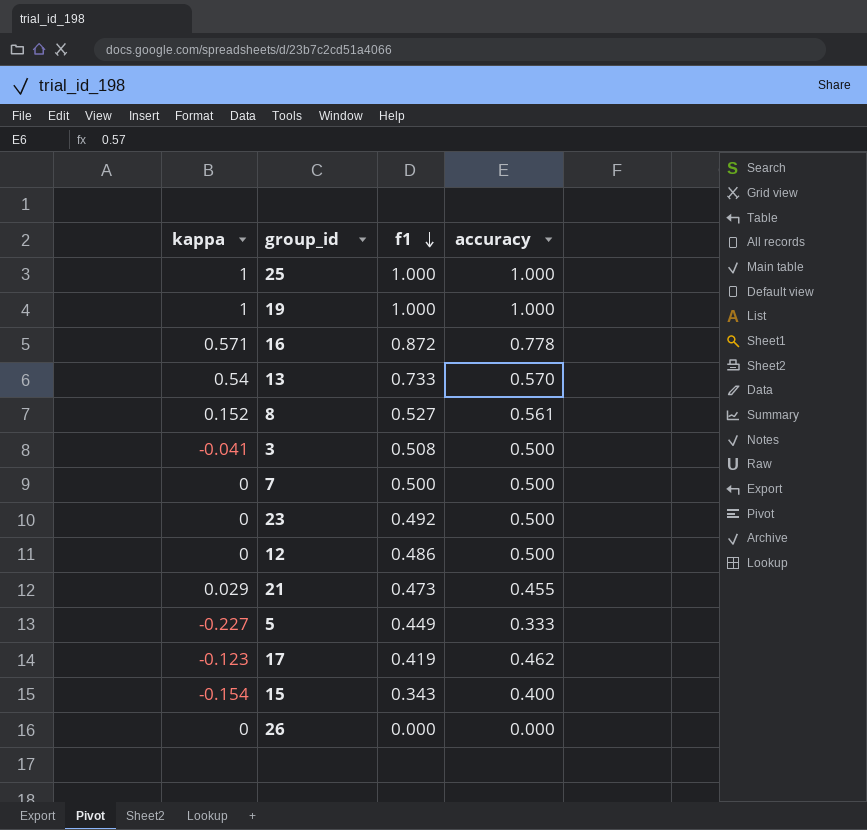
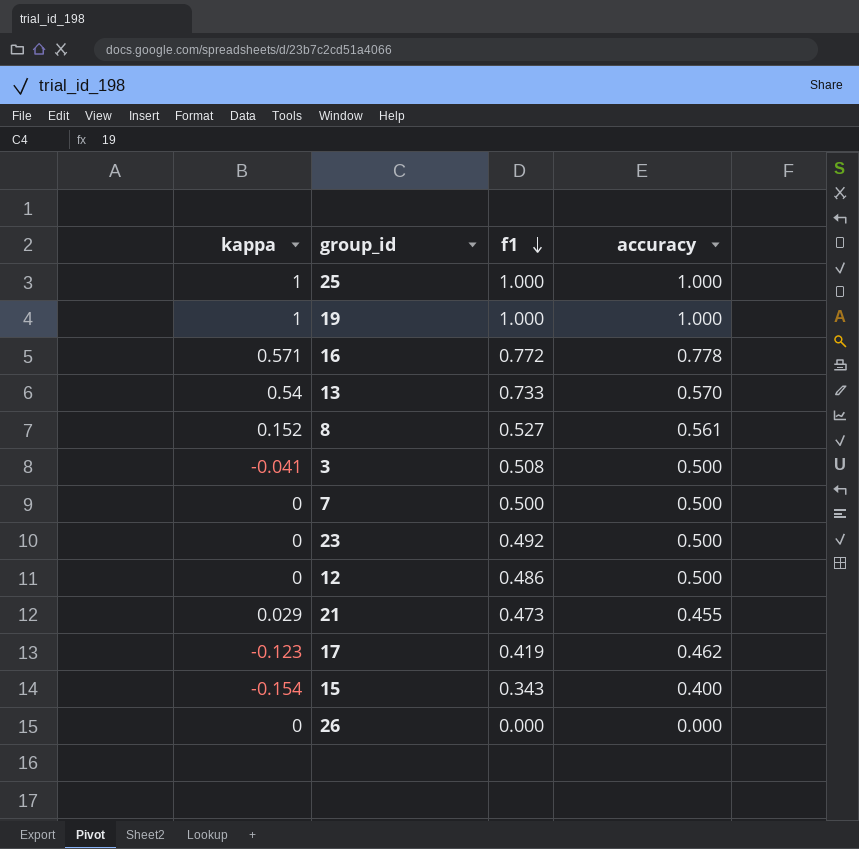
row 5: -0.227 | 0.449 | 0.333 -> none
16 | f1: 0.872 -> 0.772

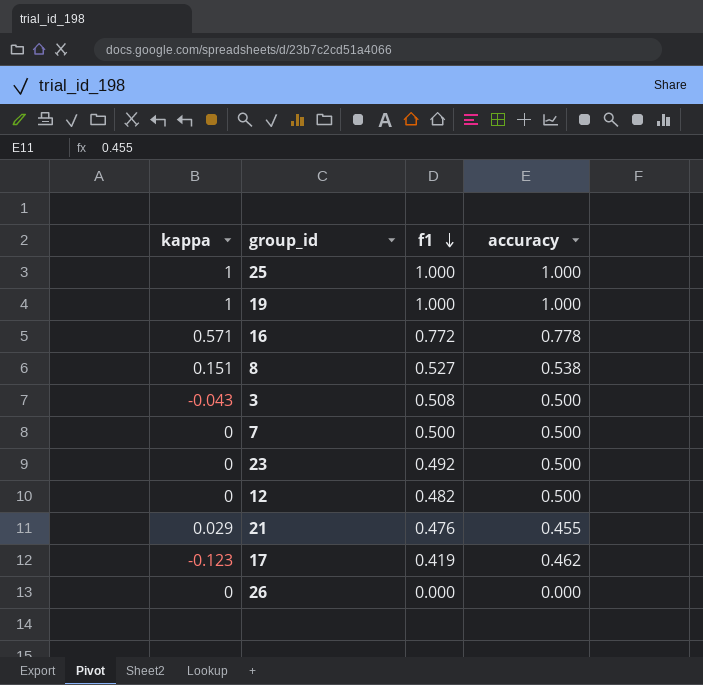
row 13: 0.54 | 0.733 | 0.570 -> none
row 15: -0.154 | 0.343 | 0.400 -> none
8 | kappa: 0.152 -> 0.151
8 | accuracy: 0.561 -> 0.538
3 | kappa: -0.041 -> -0.043
12 | f1: 0.486 -> 0.482
21 | f1: 0.473 -> 0.476

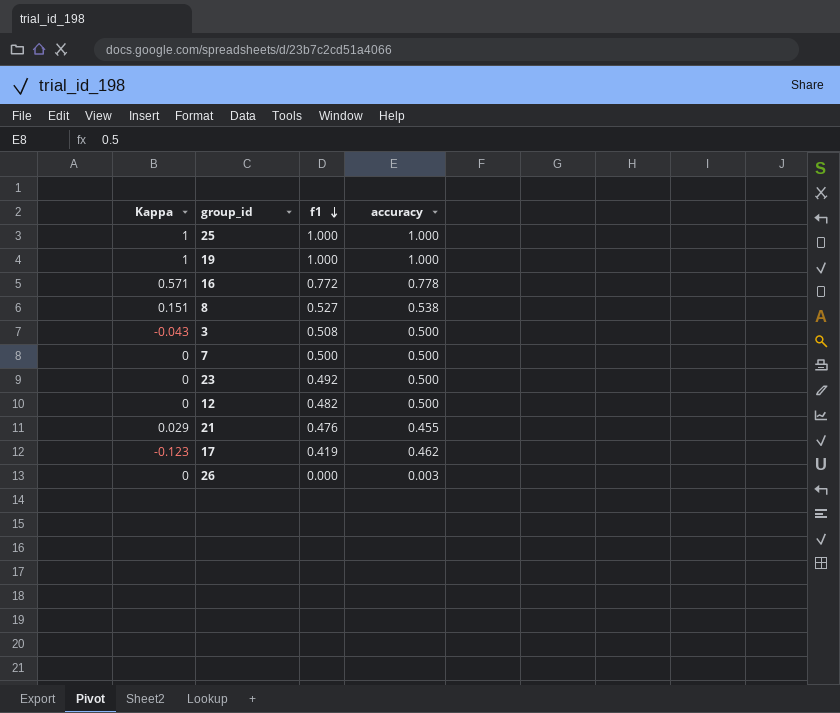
column name: kappa -> Kappa
26 | accuracy: 0.000 -> 0.003

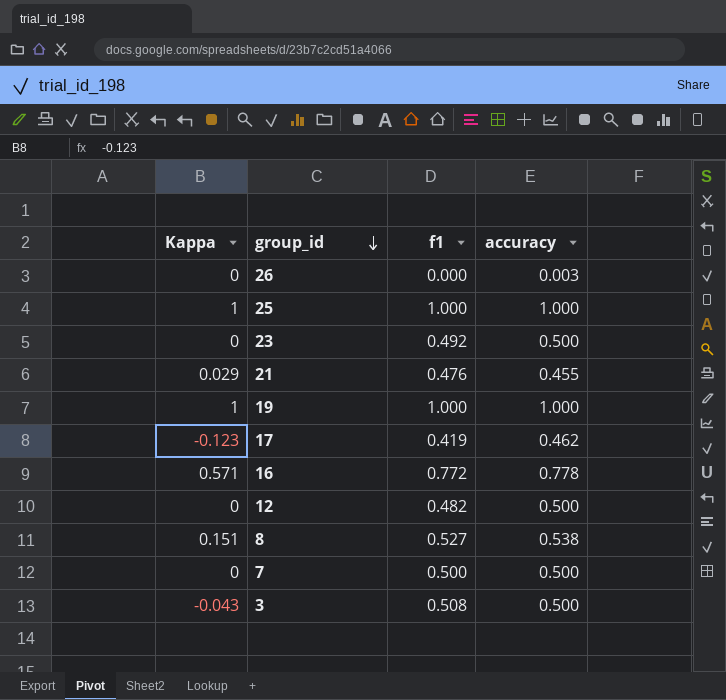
row order: f1 descending -> group_id descending

